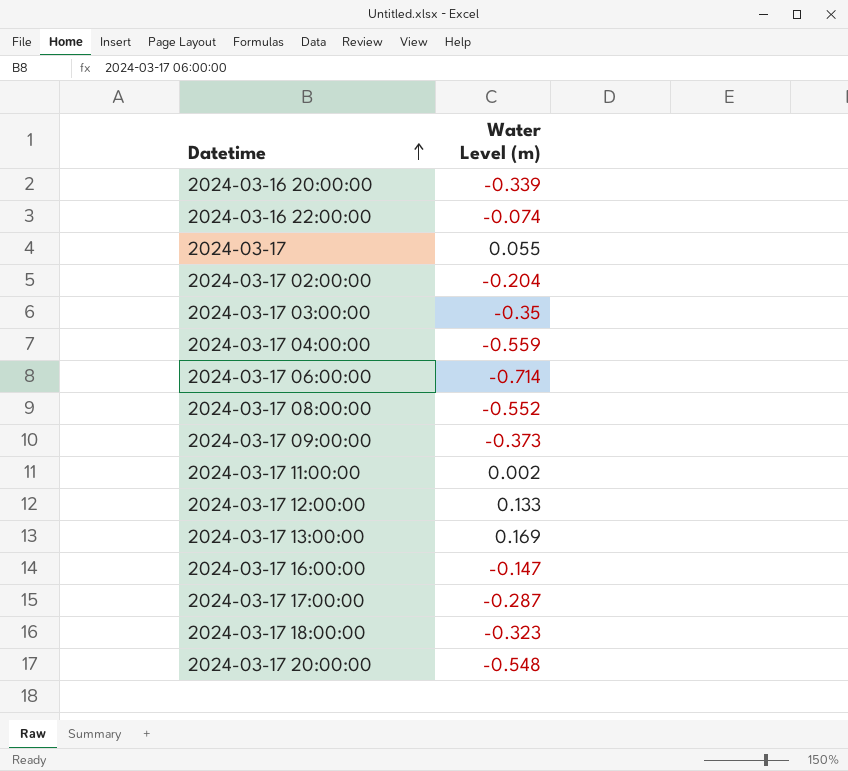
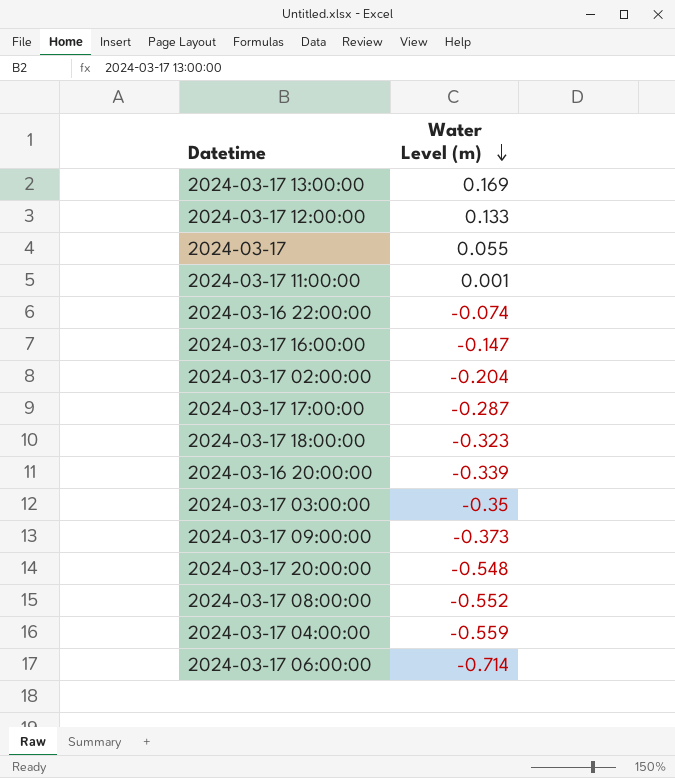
row order: Datetime ascending -> Water Level (m) descending
2024-03-17 11:00:00 | Water Level (m): 0.002 -> 0.001

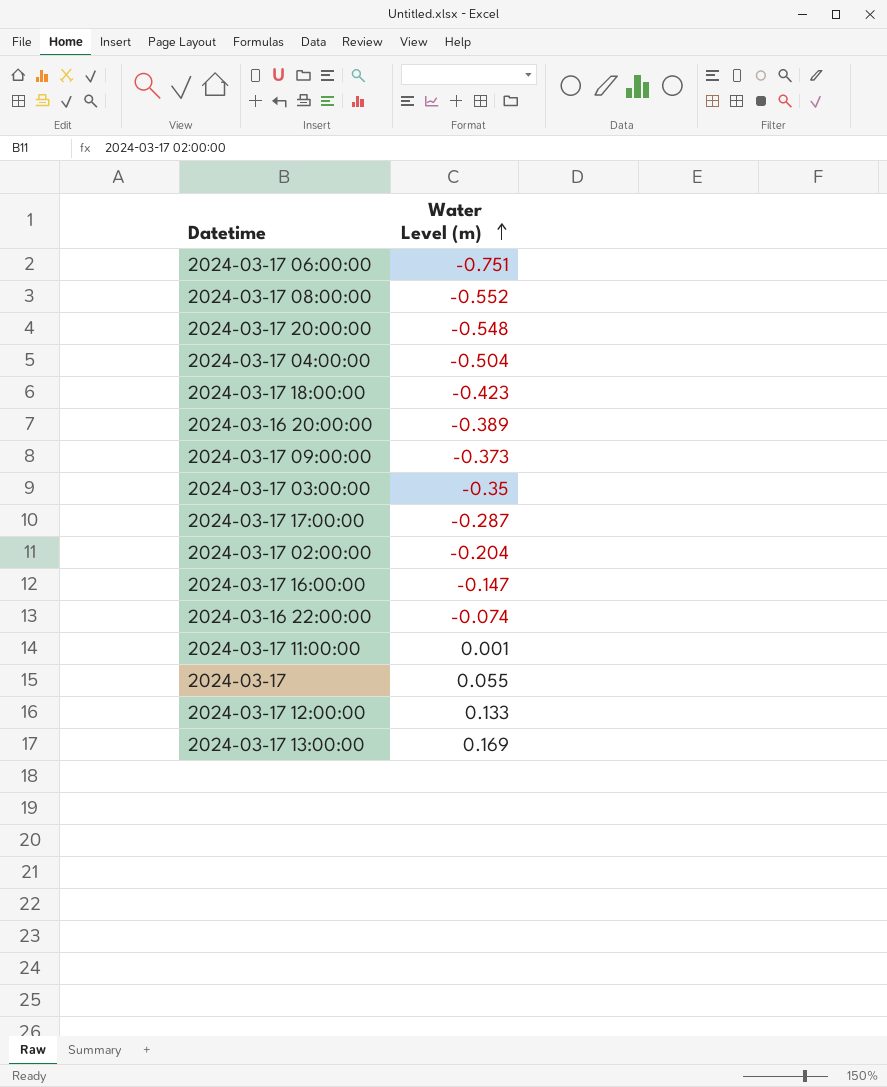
row order: Water Level (m) descending -> Water Level (m) ascending
2024-03-17 06:00:00 | Water Level (m): -0.714 -> -0.751
2024-03-17 04:00:00 | Water Level (m): -0.559 -> -0.504
2024-03-17 18:00:00 | Water Level (m): -0.323 -> -0.423
2024-03-16 20:00:00 | Water Level (m): -0.339 -> -0.389

